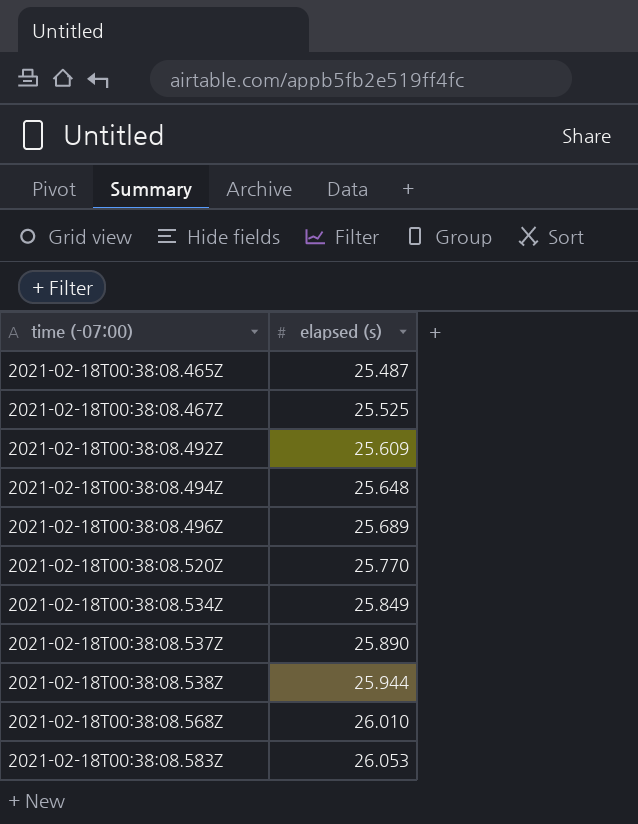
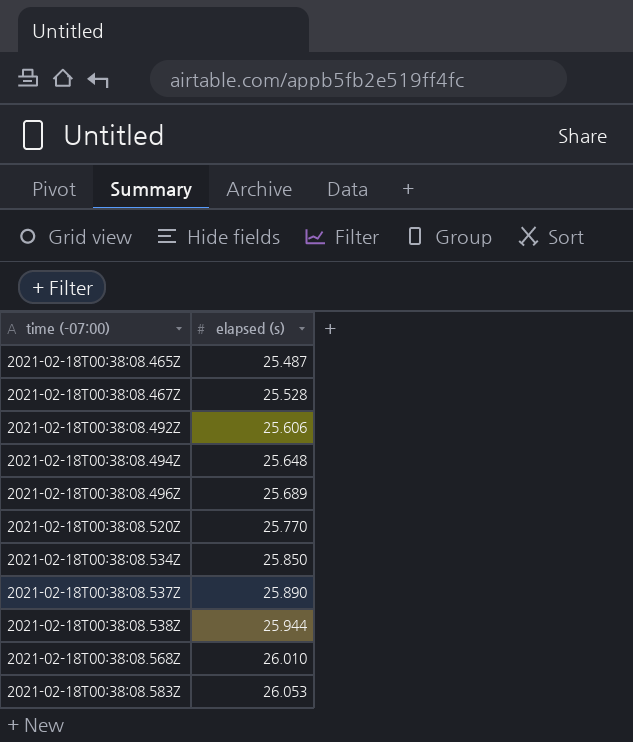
2021-02-18T00:38:08.467Z | elapsed (s): 25.525 -> 25.528
2021-02-18T00:38:08.492Z | elapsed (s): 25.609 -> 25.606
2021-02-18T00:38:08.534Z | elapsed (s): 25.849 -> 25.850

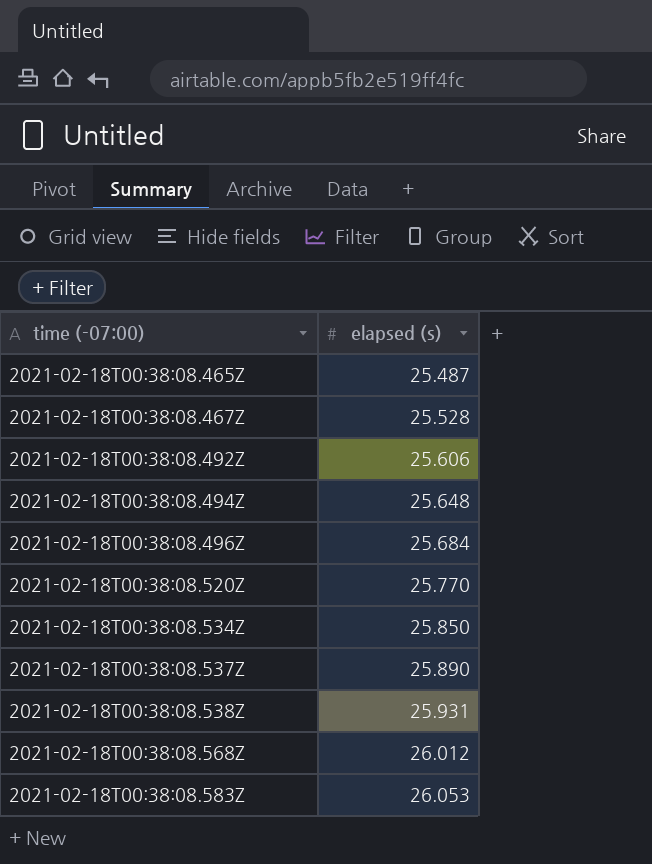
2021-02-18T00:38:08.496Z | elapsed (s): 25.689 -> 25.684
2021-02-18T00:38:08.538Z | elapsed (s): 25.944 -> 25.931
2021-02-18T00:38:08.568Z | elapsed (s): 26.010 -> 26.012

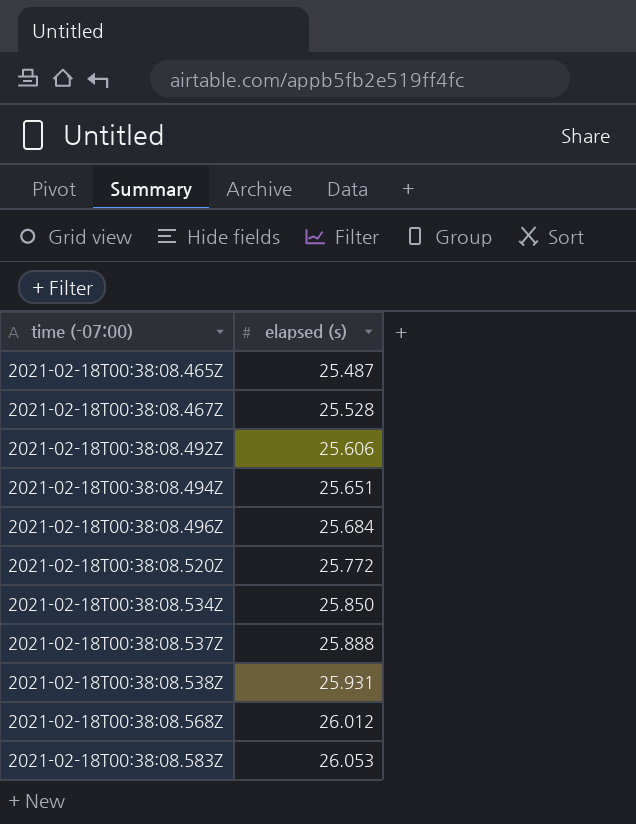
2021-02-18T00:38:08.494Z | elapsed (s): 25.648 -> 25.651
2021-02-18T00:38:08.520Z | elapsed (s): 25.770 -> 25.772
2021-02-18T00:38:08.537Z | elapsed (s): 25.890 -> 25.888

